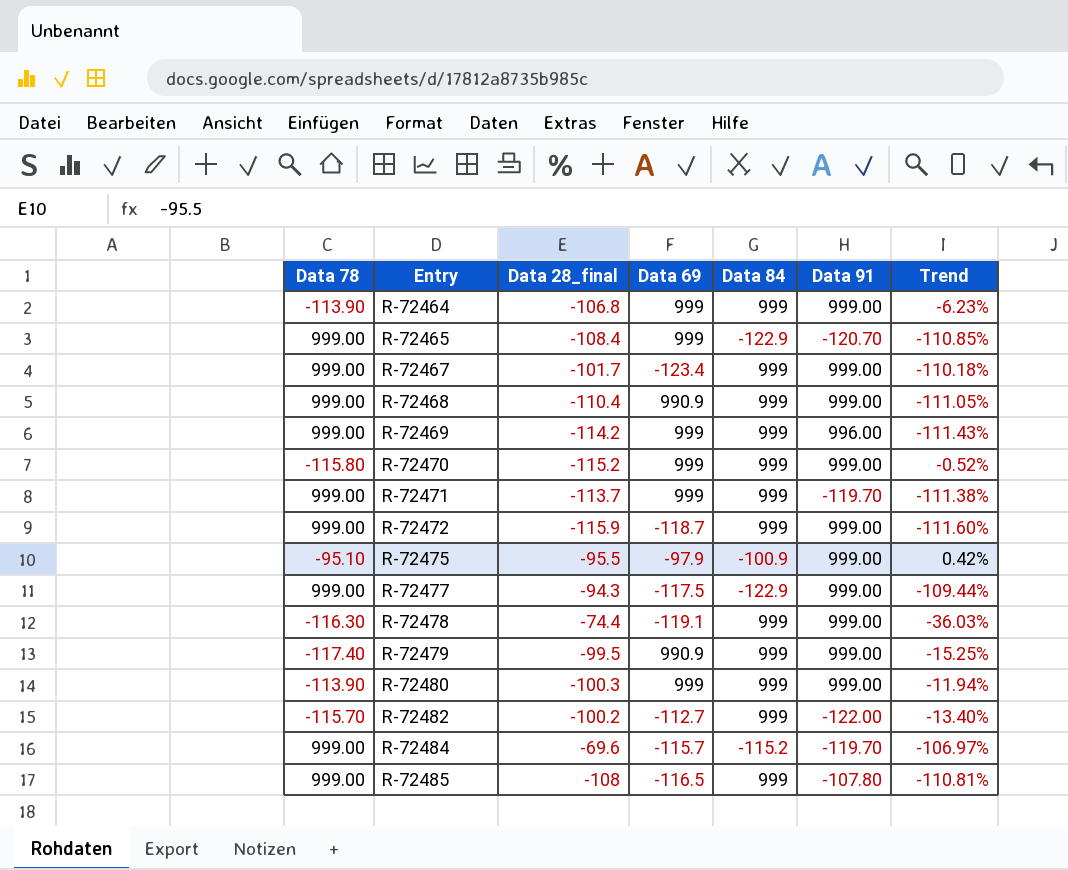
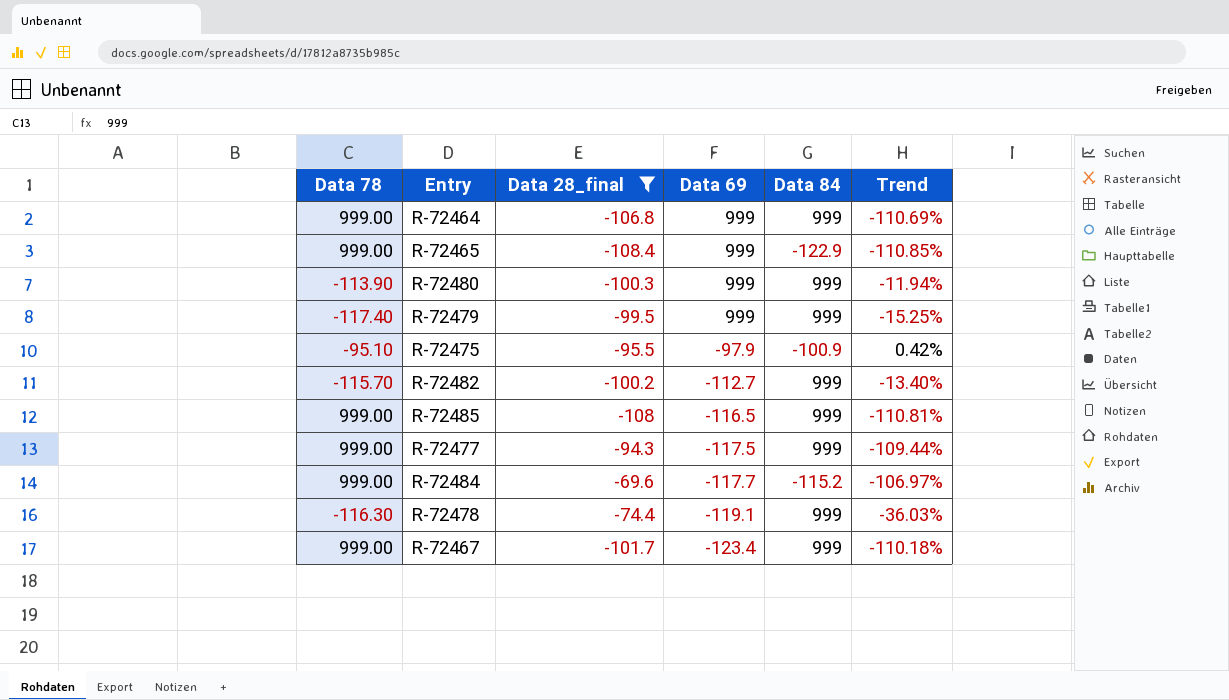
filter: none -> Data 28_final >= -108.4
row order: Entry ascending -> Data 69 descending
column Data 91 | position: 6 -> none
R-72464 | Data 78: -113.90 -> 999.00
R-72464 | Trend: -6.23% -> -110.69%
R-72479 | Data 69: 990.9 -> 999
R-72477 | Data 84: -122.9 -> 999
R-72484 | Data 69: -115.7 -> -117.7

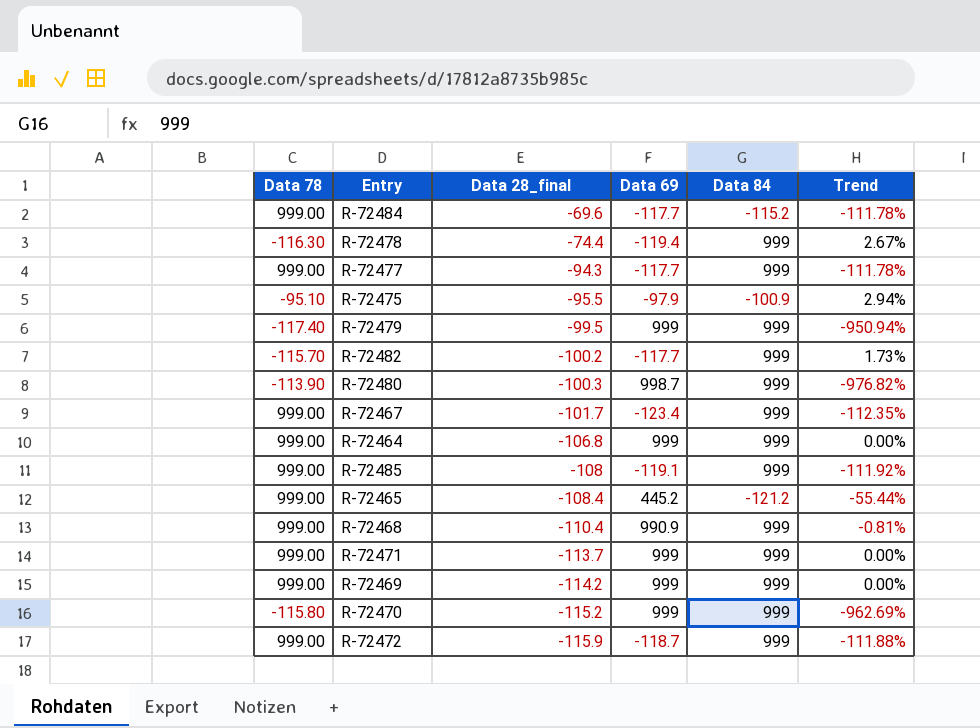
filter: Data 28_final >= -108.4 -> none
row order: Data 69 descending -> Data 28_final descending
column Trend | formula: ([Data 28_final] - [Data 78]) / [Data 78] -> ([Data 69] - [Data 78]) / [Data 78]
R-72478 | Data 69: -119.1 -> -119.4
R-72477 | Data 69: -117.5 -> -117.7
R-72482 | Data 69: -112.7 -> -117.7
R-72480 | Data 69: 999 -> 998.7
R-72485 | Data 69: -116.5 -> -119.1
R-72465 | Data 69: 999 -> 445.2
R-72465 | Data 84: -122.9 -> -121.2

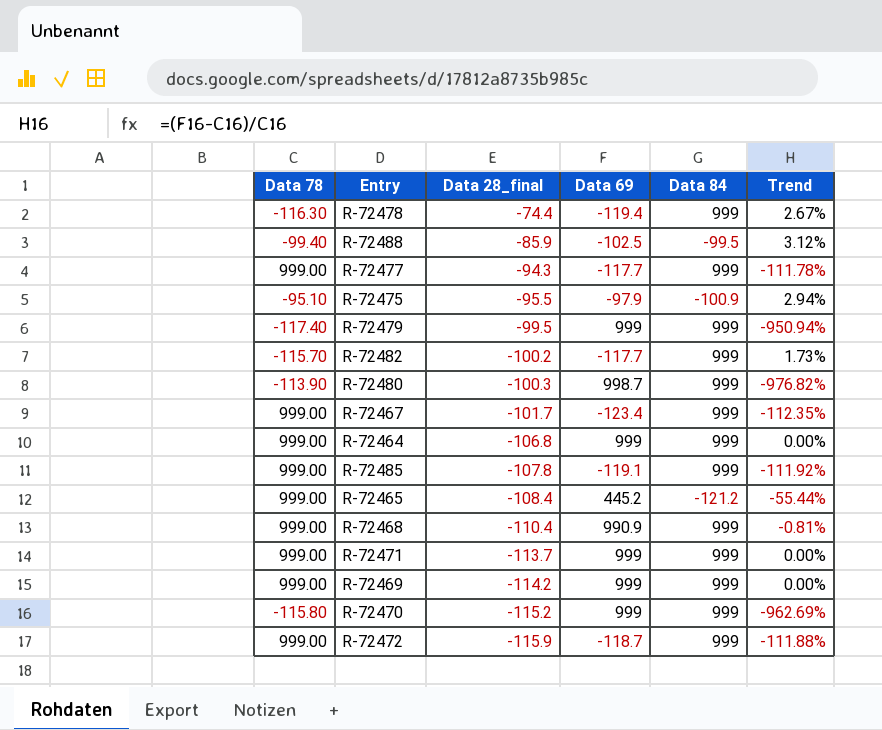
row R-72484: 999.00 | -69.6 | -117.7 | -115.2 | -111.78% -> none
row R-72488: none -> -99.40 | -85.9 | -102.5 | -99.5 | 3.12%
R-72485 | Data 28_final: -108 -> -107.8

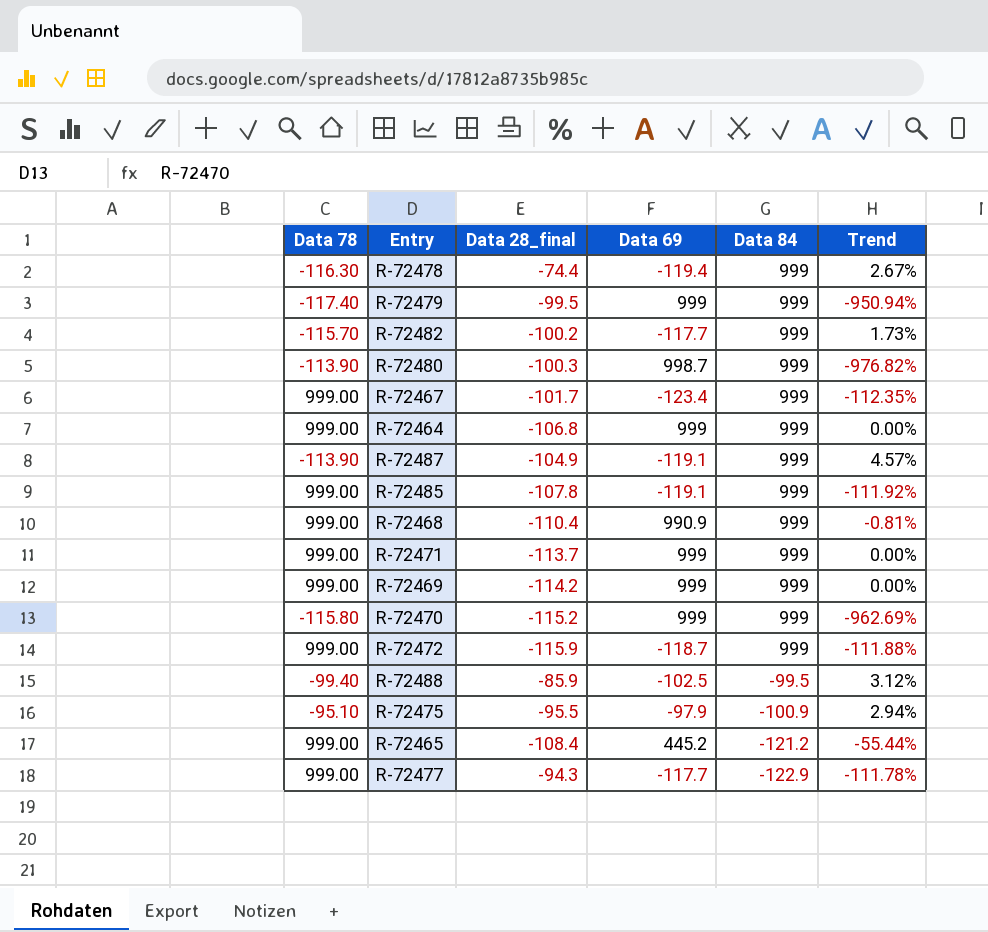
row order: Data 28_final descending -> Data 84 descending
row R-72487: none -> -113.90 | -104.9 | -119.1 | 999 | 4.57%
R-72477 | Data 84: 999 -> -122.9

